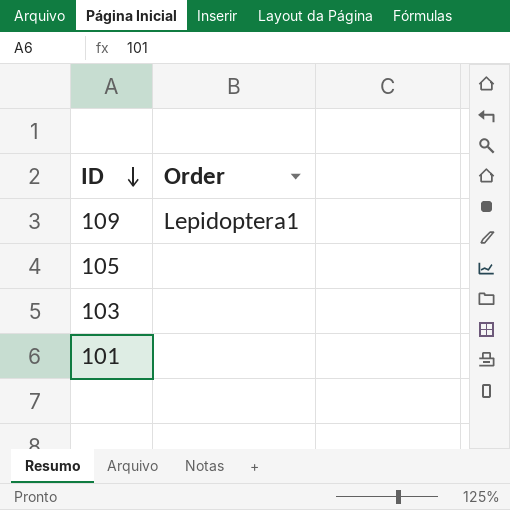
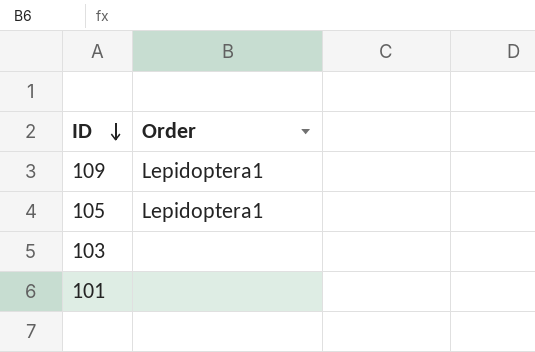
105 | Order: none -> Lepidoptera1

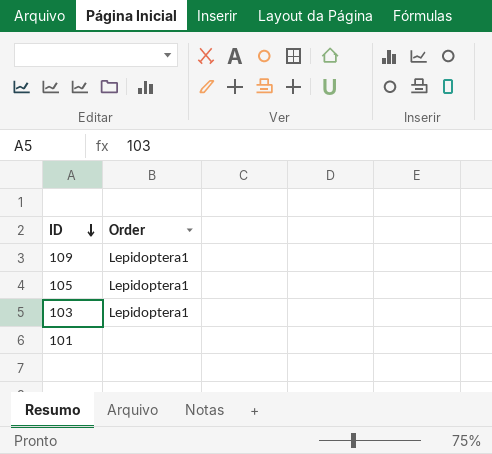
103 | Order: none -> Lepidoptera1

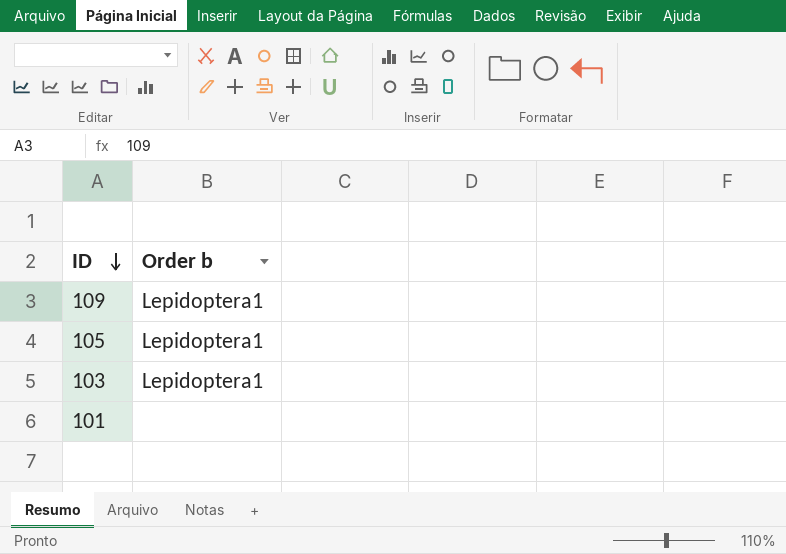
column name: Order -> Order b

